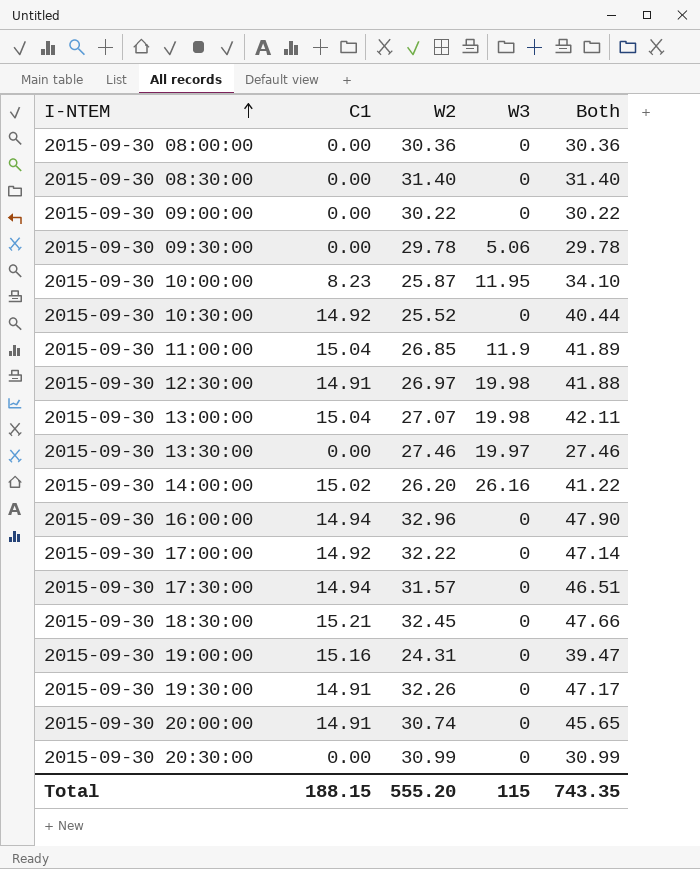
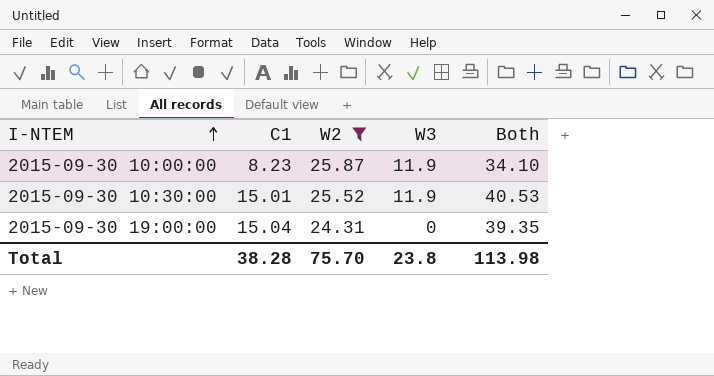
filter: none -> W2 <= 25.87
2015-09-30 10:00:00 | W3: 11.95 -> 11.9
2015-09-30 10:30:00 | C1: 14.92 -> 15.01
2015-09-30 10:30:00 | W3: 0 -> 11.9
2015-09-30 10:30:00 | Both: 40.44 -> 40.53
2015-09-30 19:00:00 | C1: 15.16 -> 15.04
2015-09-30 19:00:00 | Both: 39.47 -> 39.35
Total | C1: 188.15 -> 38.28
Total | W2: 555.20 -> 75.70
Total | W3: 115 -> 23.8
Total | Both: 743.35 -> 113.98

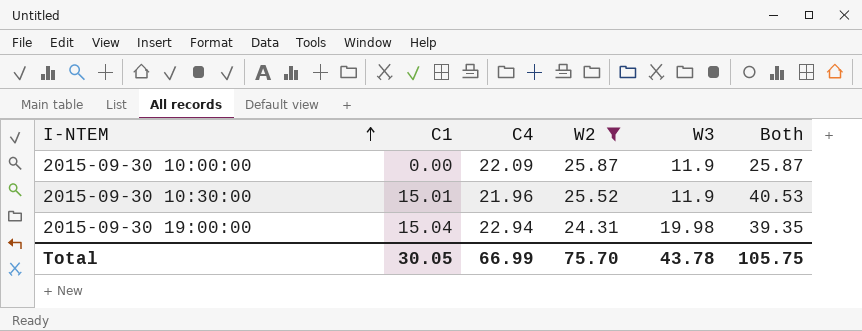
column C4 | position: none -> 3
2015-09-30 10:00:00 | C1: 8.23 -> 0.00
2015-09-30 10:00:00 | Both: 34.10 -> 25.87
2015-09-30 19:00:00 | W3: 0 -> 19.98
Total | C1: 38.28 -> 30.05
Total | W3: 23.8 -> 43.78
Total | Both: 113.98 -> 105.75

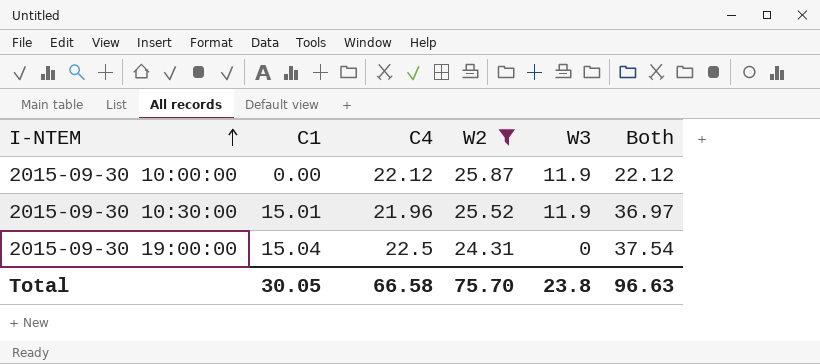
column Both | formula: [C1] + [W2] -> [C1] + [C4]
2015-09-30 10:00:00 | C4: 22.09 -> 22.12
2015-09-30 19:00:00 | C4: 22.94 -> 22.5
2015-09-30 19:00:00 | W3: 19.98 -> 0
Total | C4: 66.99 -> 66.58
Total | W3: 43.78 -> 23.8
Total | Both: 105.75 -> 96.63

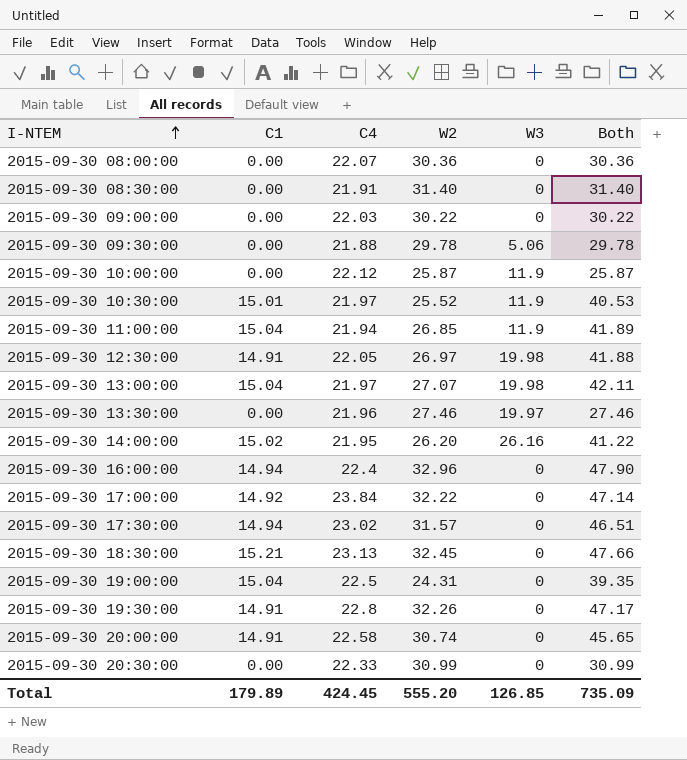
filter: W2 <= 25.87 -> none
column Both | formula: [C1] + [C4] -> [C1] + [W2]
2015-09-30 10:30:00 | C4: 21.96 -> 21.97
Total | C1: 30.05 -> 179.89
Total | C4: 66.58 -> 424.45
Total | W2: 75.70 -> 555.20
Total | W3: 23.8 -> 126.85
Total | Both: 96.63 -> 735.09

